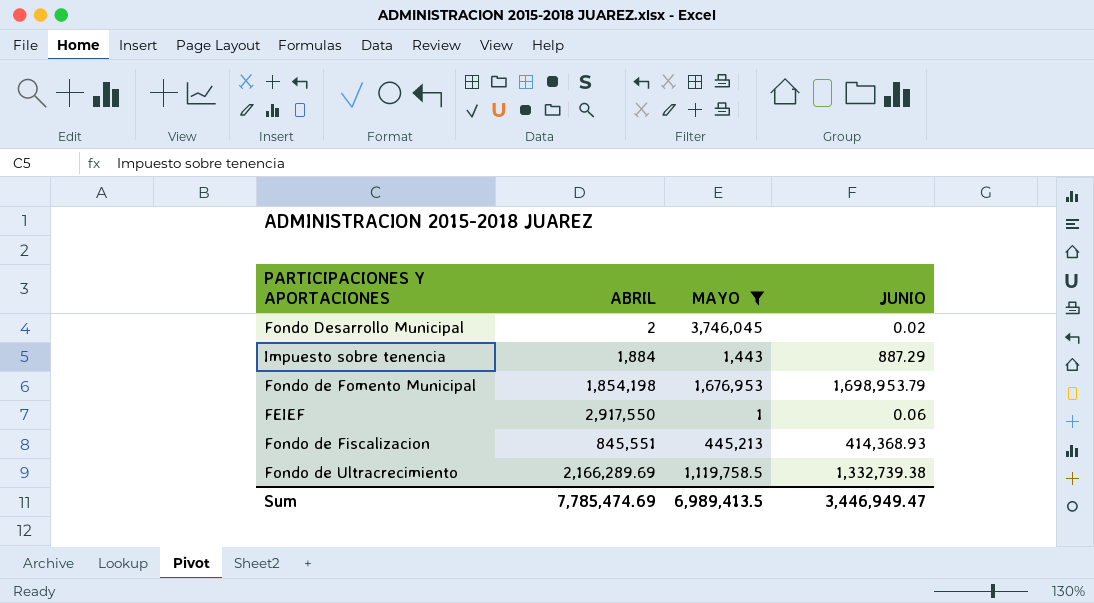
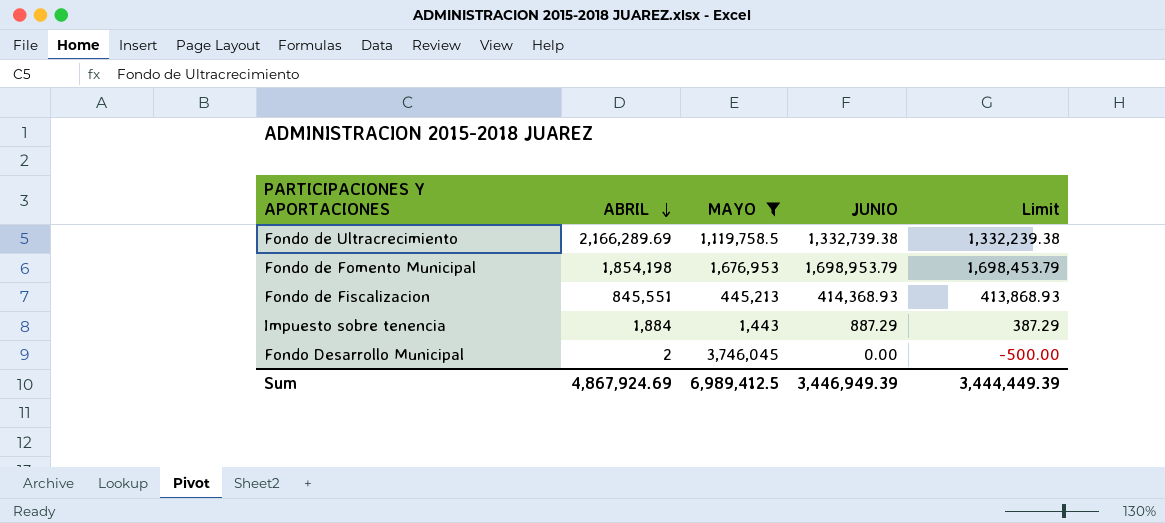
row order: none -> ABRIL descending
column Limit | formula: none -> [JUNIO] - 500
row FEIEF: 2,917,550 | 1 | 0.06 -> none
Fondo Desarrollo Municipal | JUNIO: 0.02 -> 0.00
Sum | ABRIL: 7,785,474.69 -> 4,867,924.69
Sum | MAYO: 6,989,413.5 -> 6,989,412.5
Sum | JUNIO: 3,446,949.47 -> 3,446,949.39

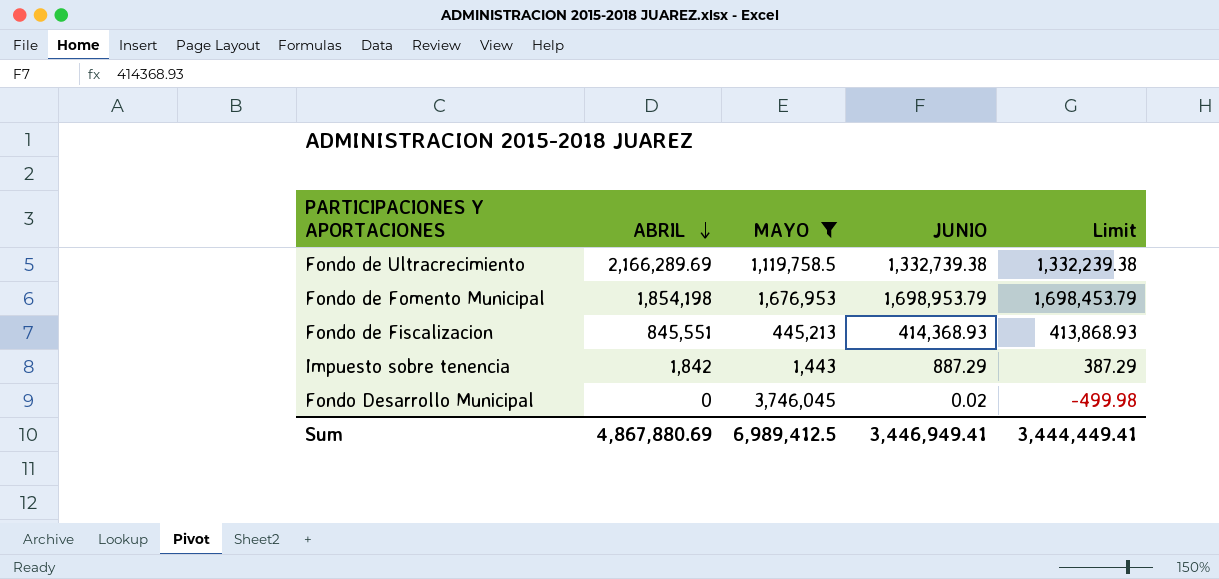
Impuesto sobre tenencia | ABRIL: 1,884 -> 1,842
Fondo Desarrollo Municipal | ABRIL: 2 -> 0
Fondo Desarrollo Municipal | JUNIO: 0.00 -> 0.02
Fondo Desarrollo Municipal | Limit: -500.00 -> -499.98
Sum | ABRIL: 4,867,924.69 -> 4,867,880.69
Sum | JUNIO: 3,446,949.39 -> 3,446,949.41
Sum | Limit: 3,444,449.39 -> 3,444,449.41

